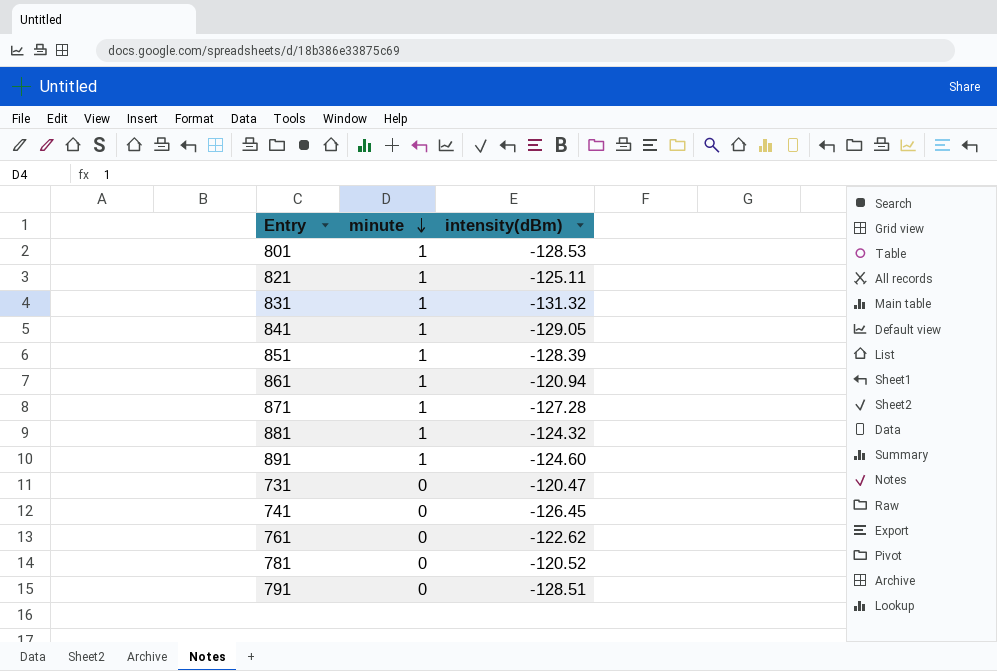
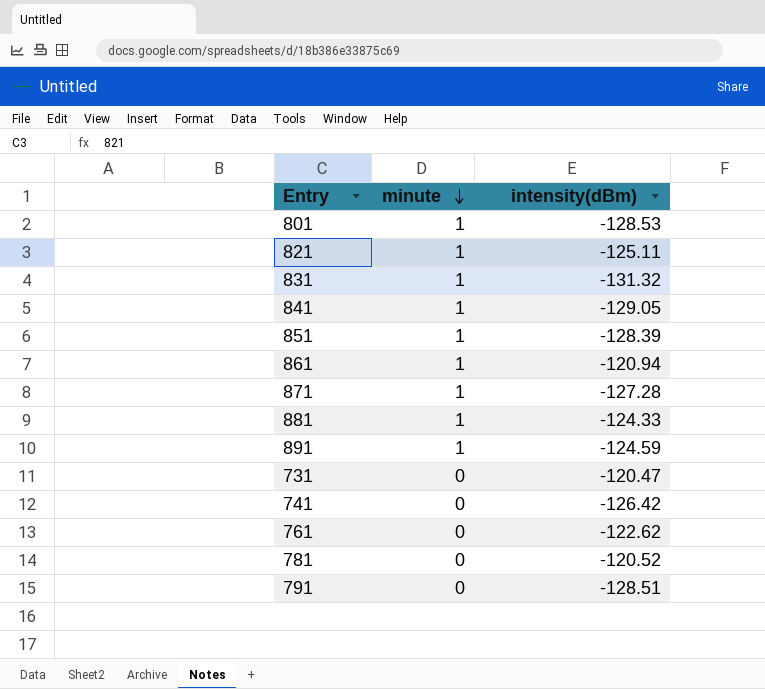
881 | intensity(dBm): -124.32 -> -124.33
891 | intensity(dBm): -124.60 -> -124.59
741 | intensity(dBm): -126.45 -> -126.42

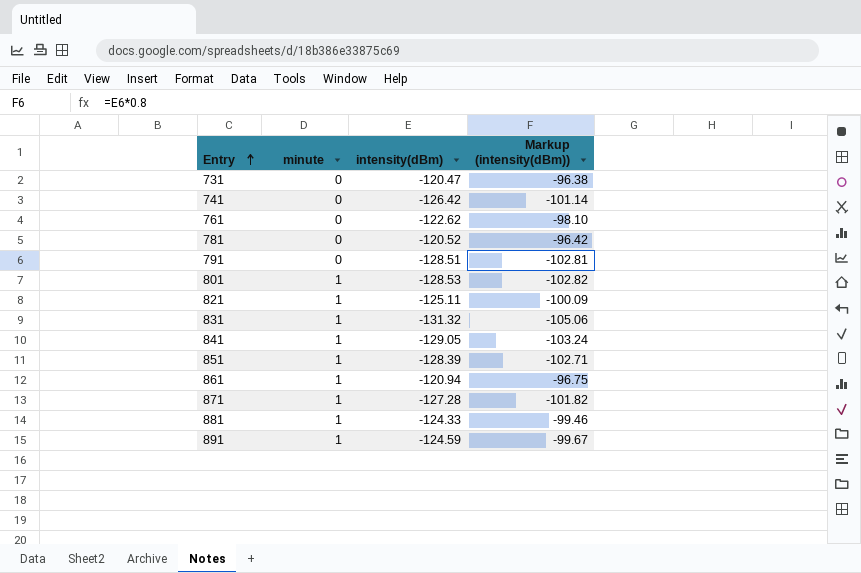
row order: minute descending -> Entry ascending
column Markup (intensity(dBm)) | formula: none -> [intensity(dBm)] * 0.8

